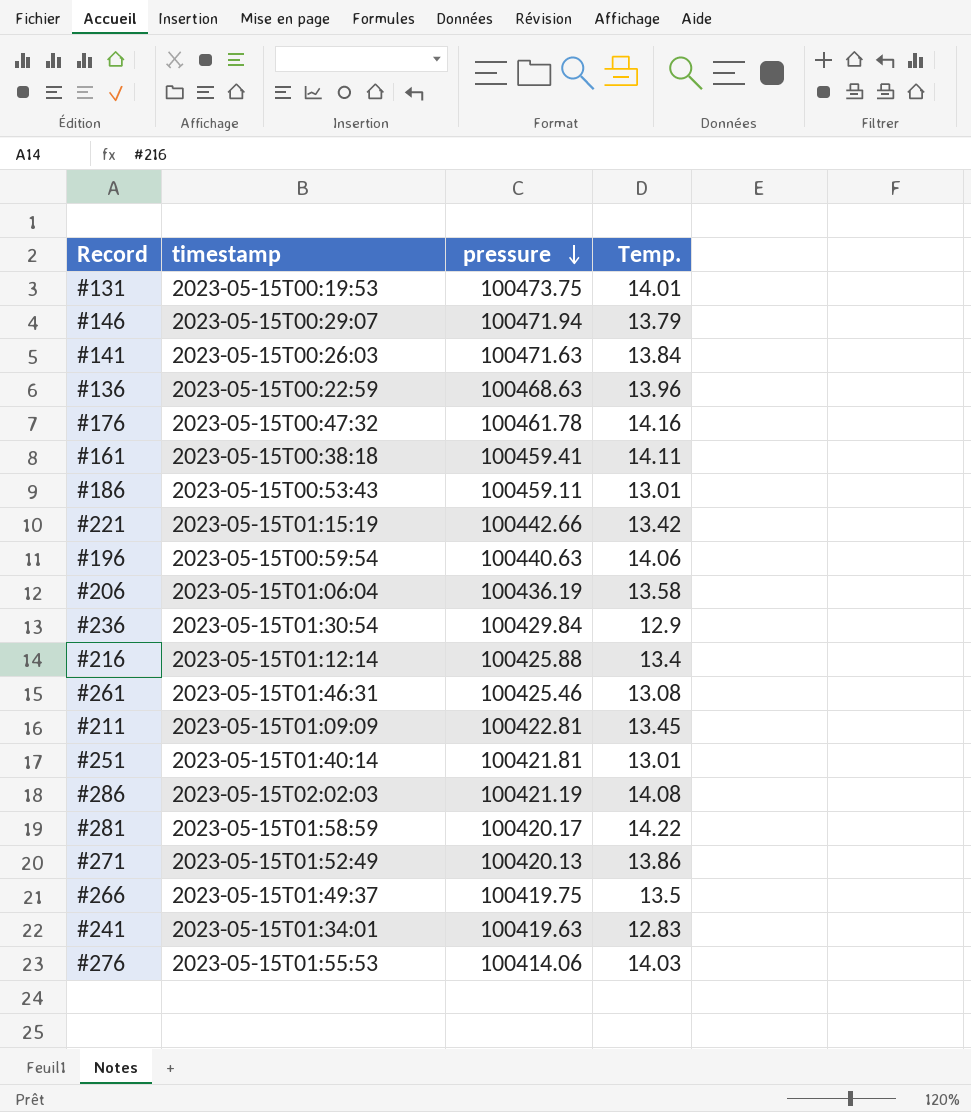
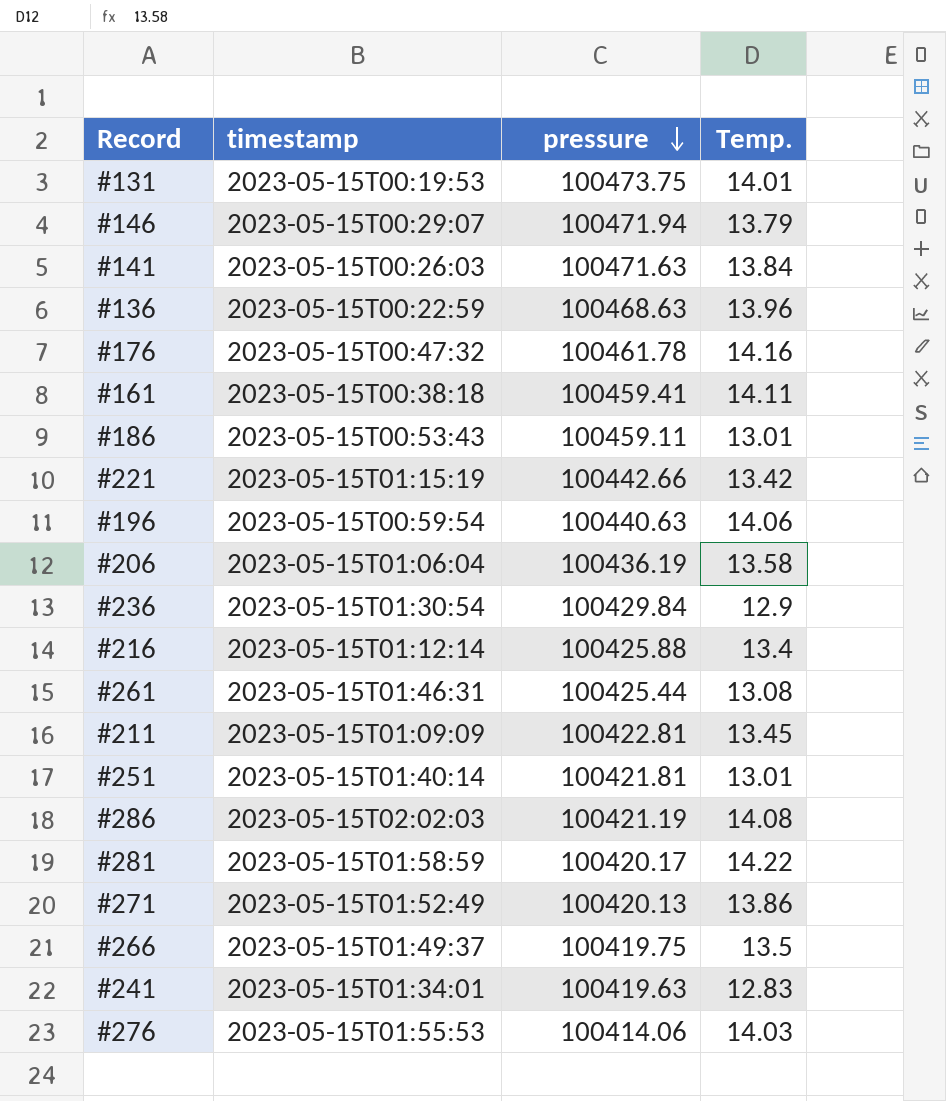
#261 | pressure: 100425.46 -> 100425.44

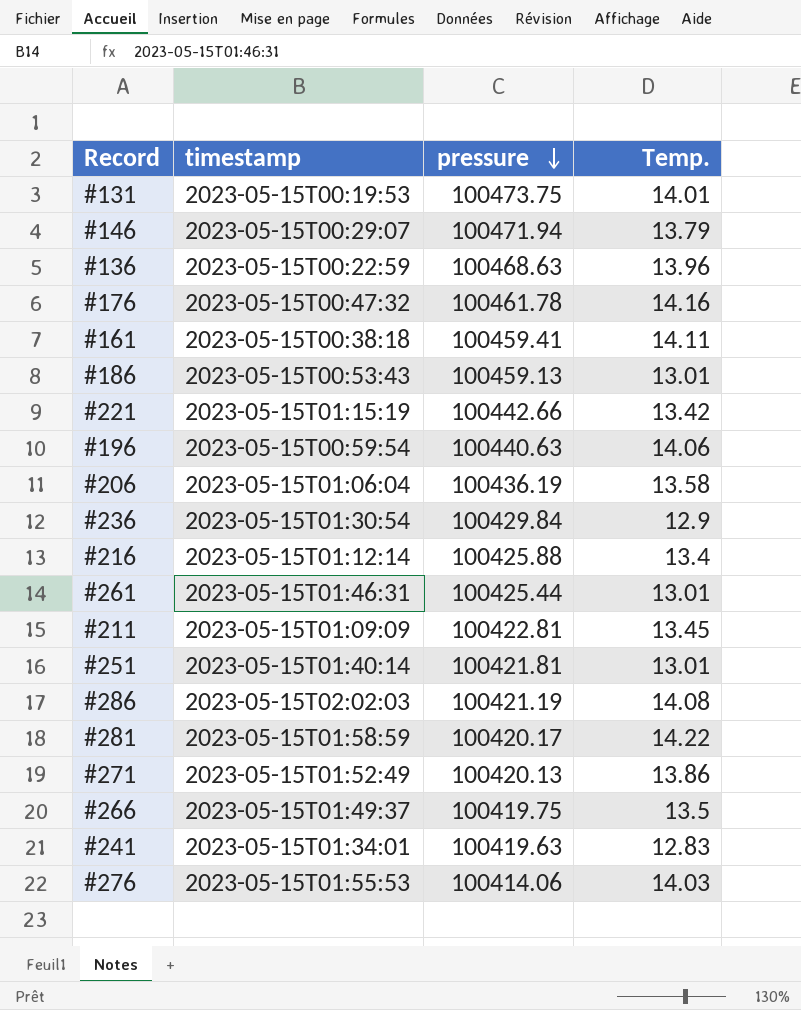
row #141: 2023-05-15T00:26:03 | 100471.63 | 13.84 -> none
#186 | pressure: 100459.11 -> 100459.13
#261 | Temp.: 13.08 -> 13.01

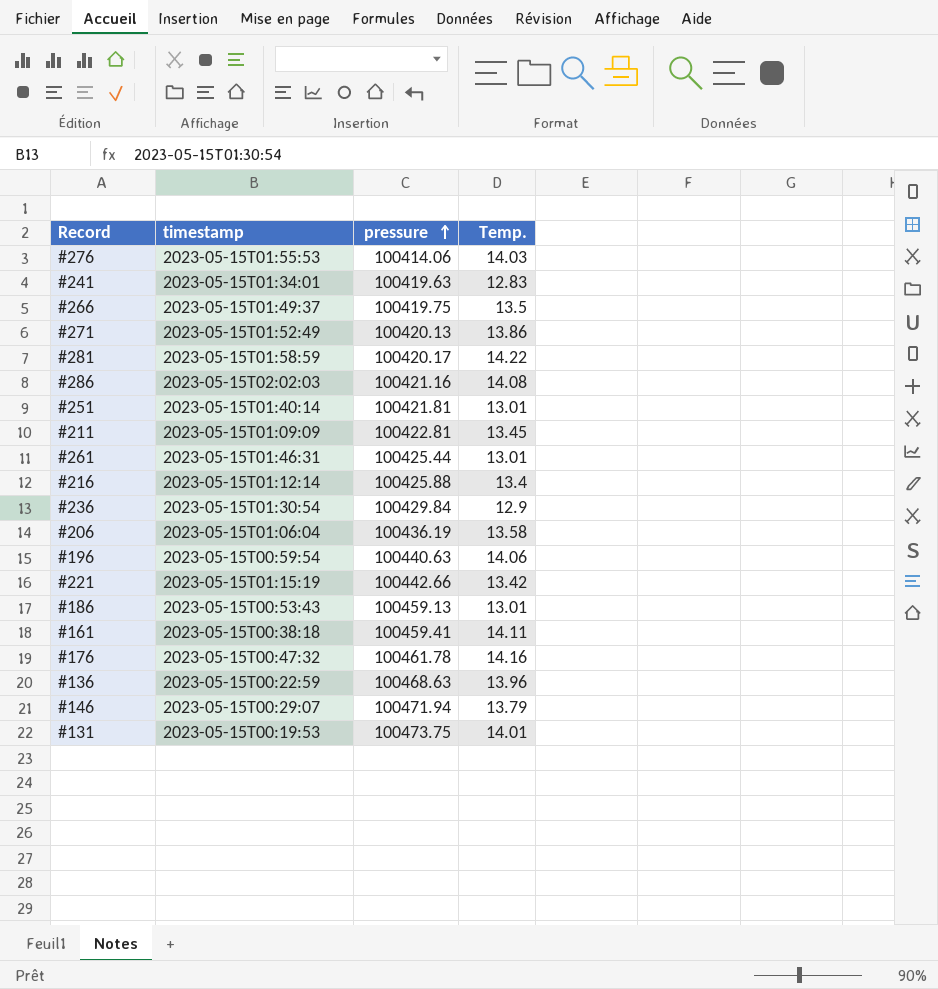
row order: pressure descending -> pressure ascending
#286 | pressure: 100421.19 -> 100421.16

